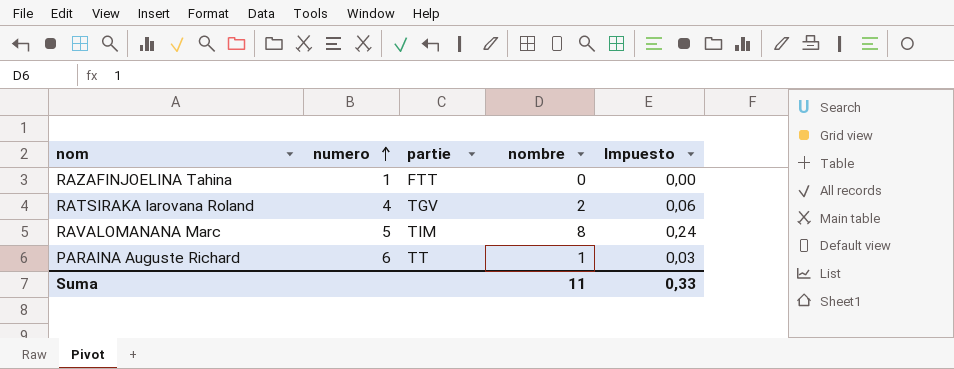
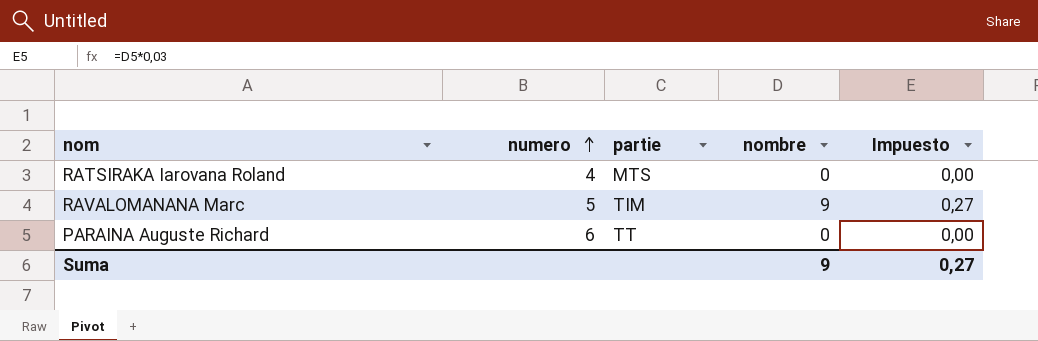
row RAZAFINJOELINA Tahina: 1 | FTT | 0 | 0,00 -> none
RATSIRAKA Iarovana Roland | partie: TGV -> MTS
RATSIRAKA Iarovana Roland | nombre: 2 -> 0
RATSIRAKA Iarovana Roland | Impuesto: 0,06 -> 0,00
RAVALOMANANA Marc | nombre: 8 -> 9
RAVALOMANANA Marc | Impuesto: 0,24 -> 0,27
PARAINA Auguste Richard | nombre: 1 -> 0
PARAINA Auguste Richard | Impuesto: 0,03 -> 0,00
Suma | nombre: 11 -> 9
Suma | Impuesto: 0,33 -> 0,27

